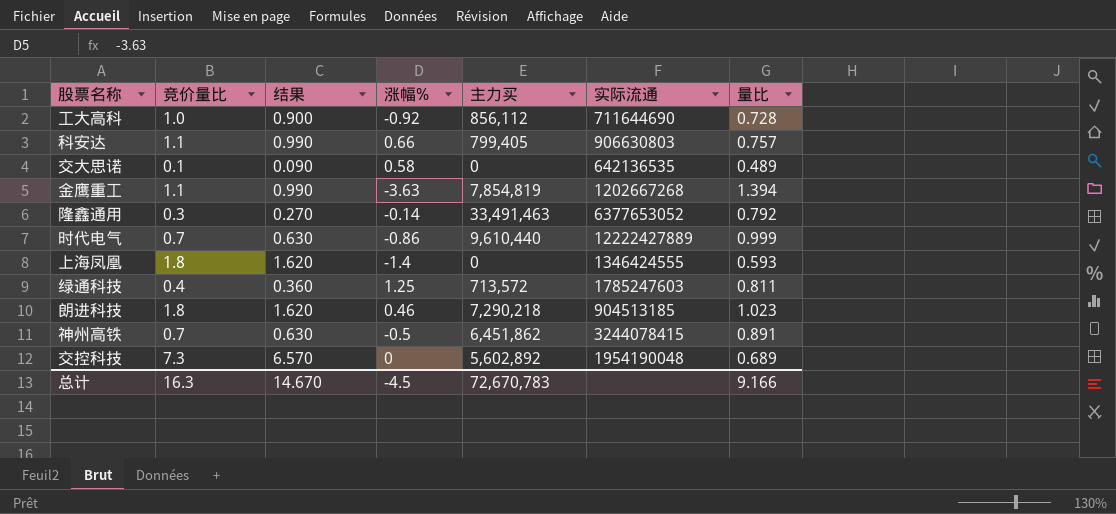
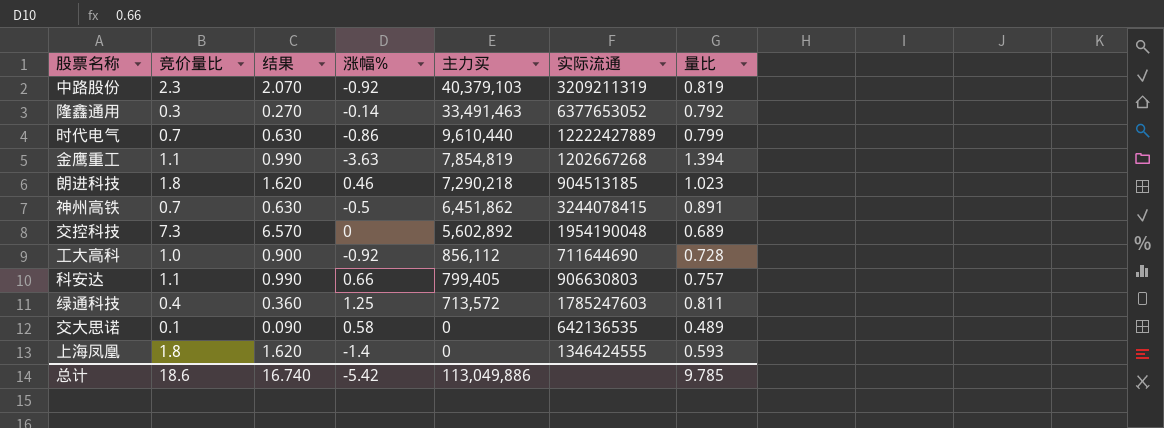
row order: none -> 主力买 descending
row 中路股份: none -> 2.3 | 2.070 | -0.92 | 40,379,103 | 3209211319 | 0.819
时代电气 | 量比: 0.999 -> 0.799
总计 | 竞价量比: 16.3 -> 18.6
总计 | 结果: 14.670 -> 16.740
总计 | 涨幅%: -4.5 -> -5.42
总计 | 主力买: 72,670,783 -> 113,049,886
总计 | 量比: 9.166 -> 9.785

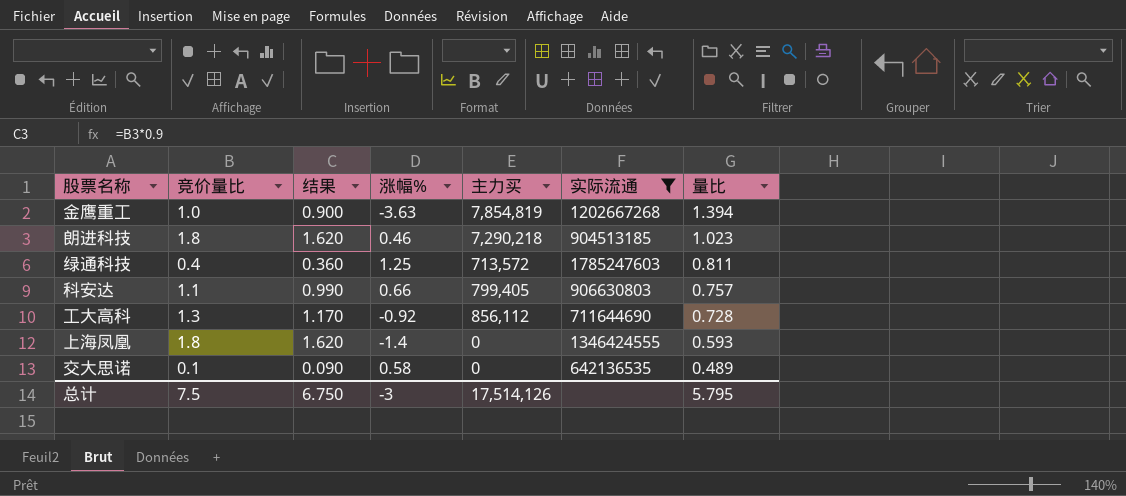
filter: none -> 实际流通 <= 1785247603
row order: 主力买 descending -> 量比 descending
金鹰重工 | 竞价量比: 1.1 -> 1.0
金鹰重工 | 结果: 0.990 -> 0.900
工大高科 | 竞价量比: 1.0 -> 1.3
工大高科 | 结果: 0.900 -> 1.170
总计 | 竞价量比: 18.6 -> 7.5
总计 | 结果: 16.740 -> 6.750
总计 | 涨幅%: -5.42 -> -3
总计 | 主力买: 113,049,886 -> 17,514,126
总计 | 量比: 9.785 -> 5.795

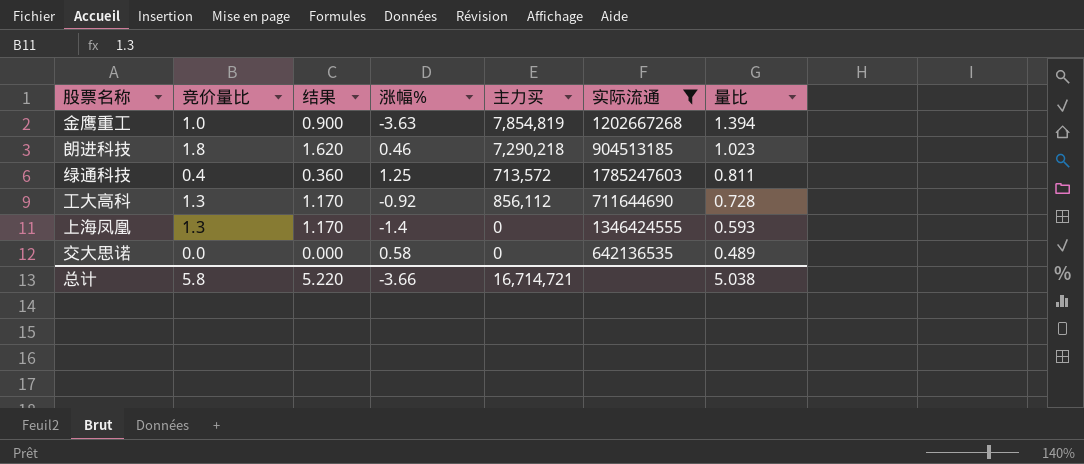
row 科安达: 1.1 | 0.990 | 0.66 | 799,405 | 906630803 | 0.757 -> none
上海凤凰 | 竞价量比: 1.8 -> 1.3
上海凤凰 | 结果: 1.620 -> 1.170
交大思诺 | 竞价量比: 0.1 -> 0.0
交大思诺 | 结果: 0.090 -> 0.000
总计 | 竞价量比: 7.5 -> 5.8
总计 | 结果: 6.750 -> 5.220
总计 | 涨幅%: -3 -> -3.66
总计 | 主力买: 17,514,126 -> 16,714,721
总计 | 量比: 5.795 -> 5.038

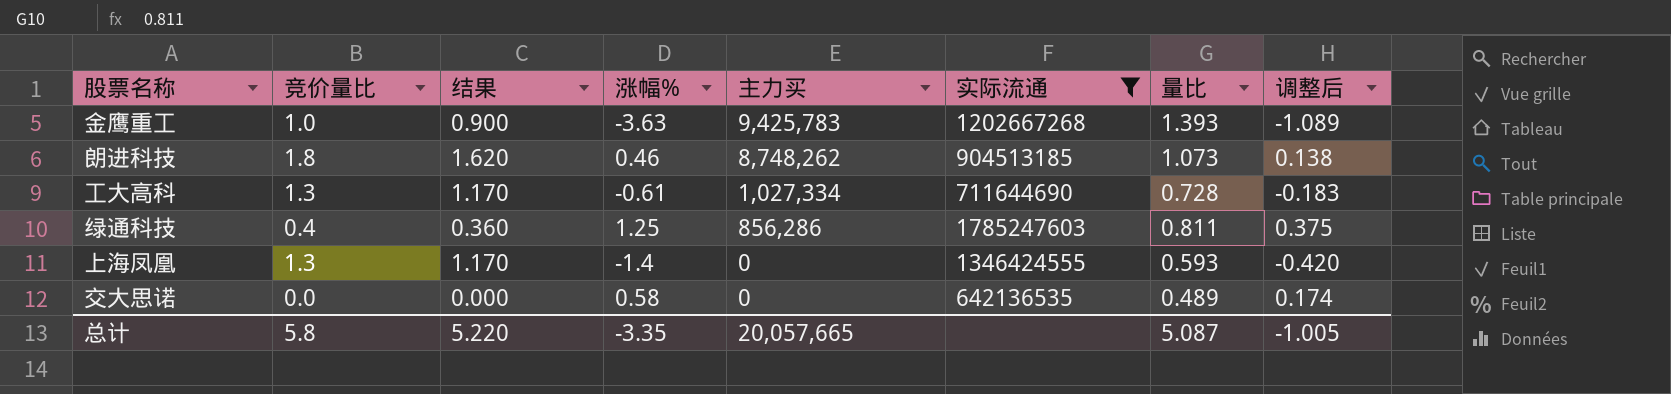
row order: 量比 descending -> 主力买 descending
column 调整后 | formula: none -> [涨幅%] * 0.3
金鹰重工 | 主力买: 7,854,819 -> 9,425,783
金鹰重工 | 量比: 1.394 -> 1.393
朗进科技 | 主力买: 7,290,218 -> 8,748,262
朗进科技 | 量比: 1.023 -> 1.073
工大高科 | 涨幅%: -0.92 -> -0.61
工大高科 | 主力买: 856,112 -> 1,027,334
绿通科技 | 主力买: 713,572 -> 856,286
总计 | 涨幅%: -3.66 -> -3.35
总计 | 主力买: 16,714,721 -> 20,057,665
总计 | 量比: 5.038 -> 5.087

